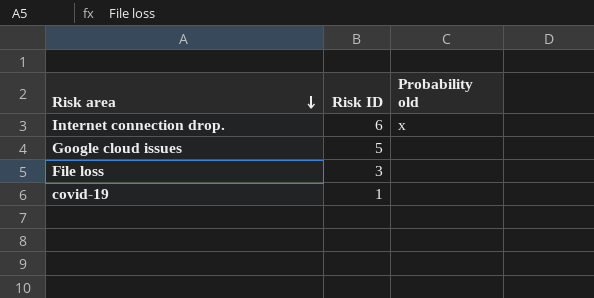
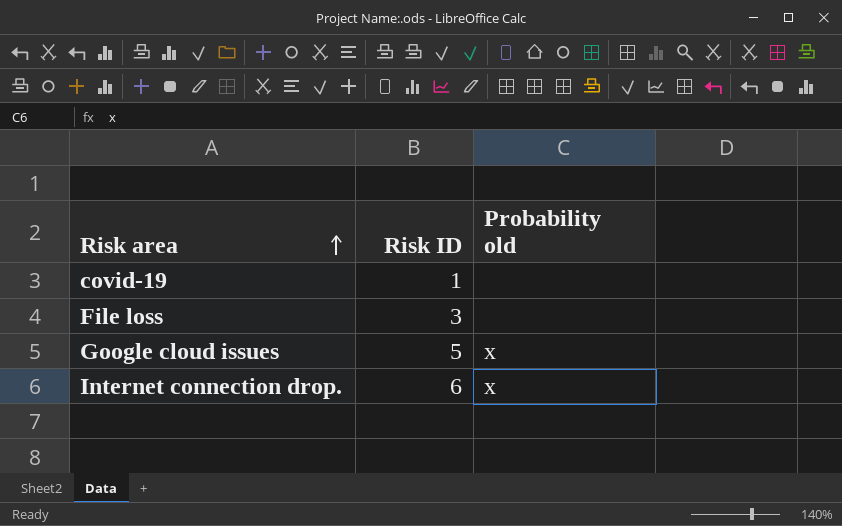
row order: Risk area descending -> Risk area ascending
Google cloud issues | Probability old: none -> x

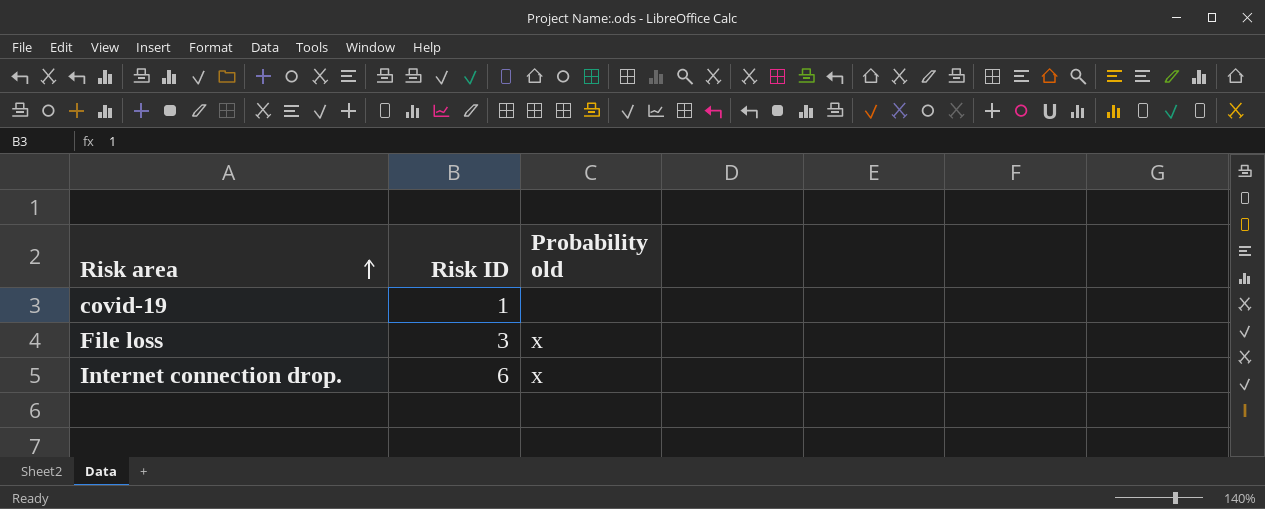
row Google cloud issues: 5 | x -> none
File loss | Probability old: none -> x

